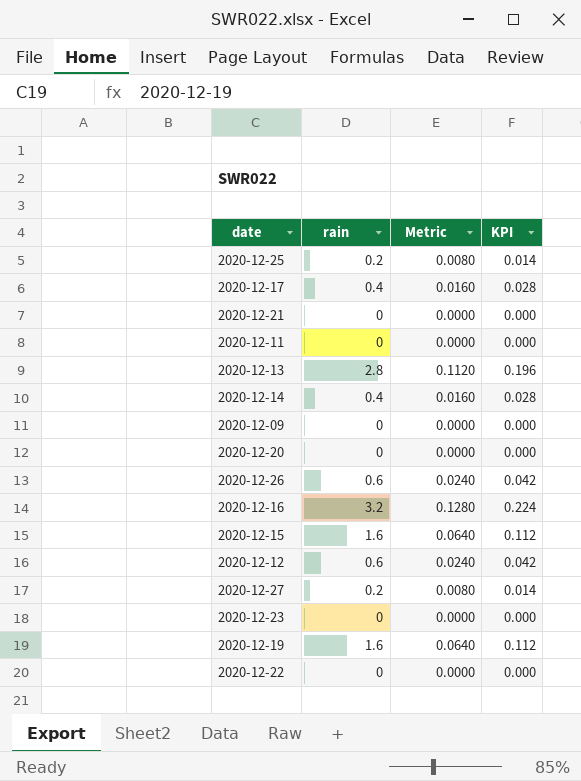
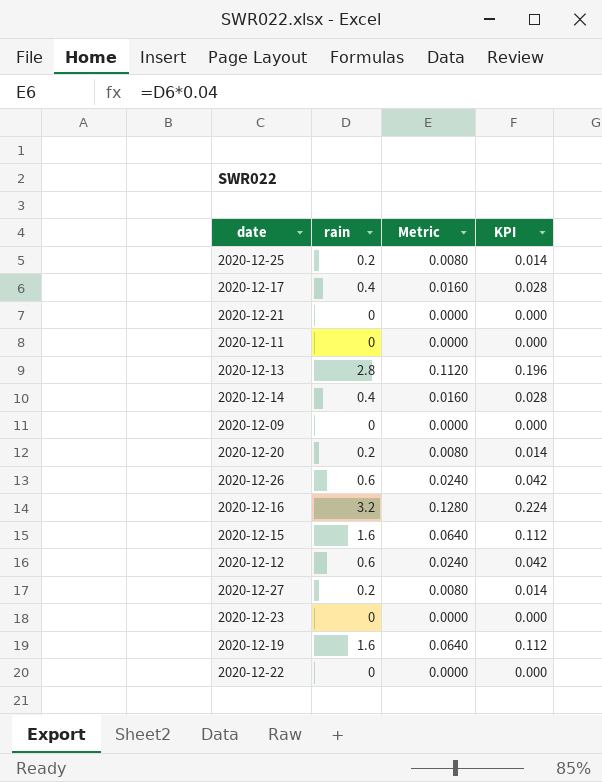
2020-12-20 | rain: 0 -> 0.2
2020-12-20 | Metric: 0.0000 -> 0.0080
2020-12-20 | KPI: 0.000 -> 0.014

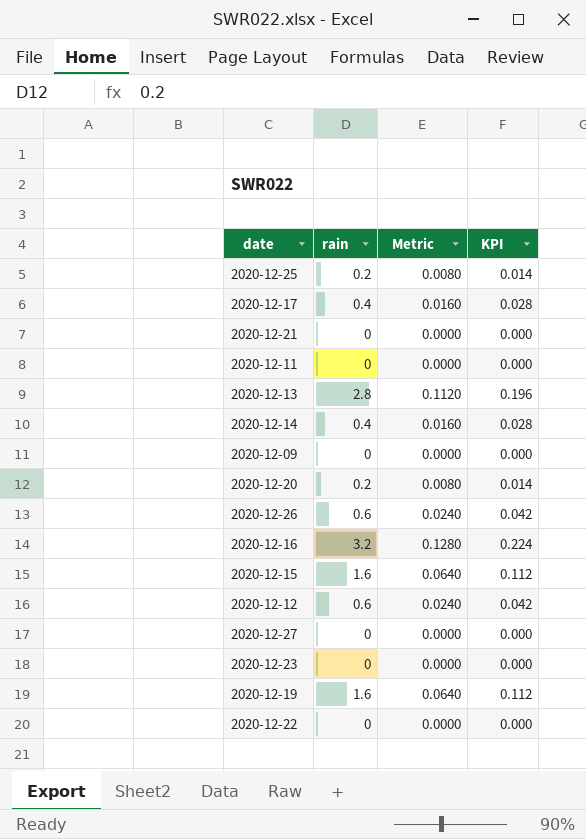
2020-12-27 | rain: 0.2 -> 0
2020-12-27 | Metric: 0.0080 -> 0.0000
2020-12-27 | KPI: 0.014 -> 0.000

